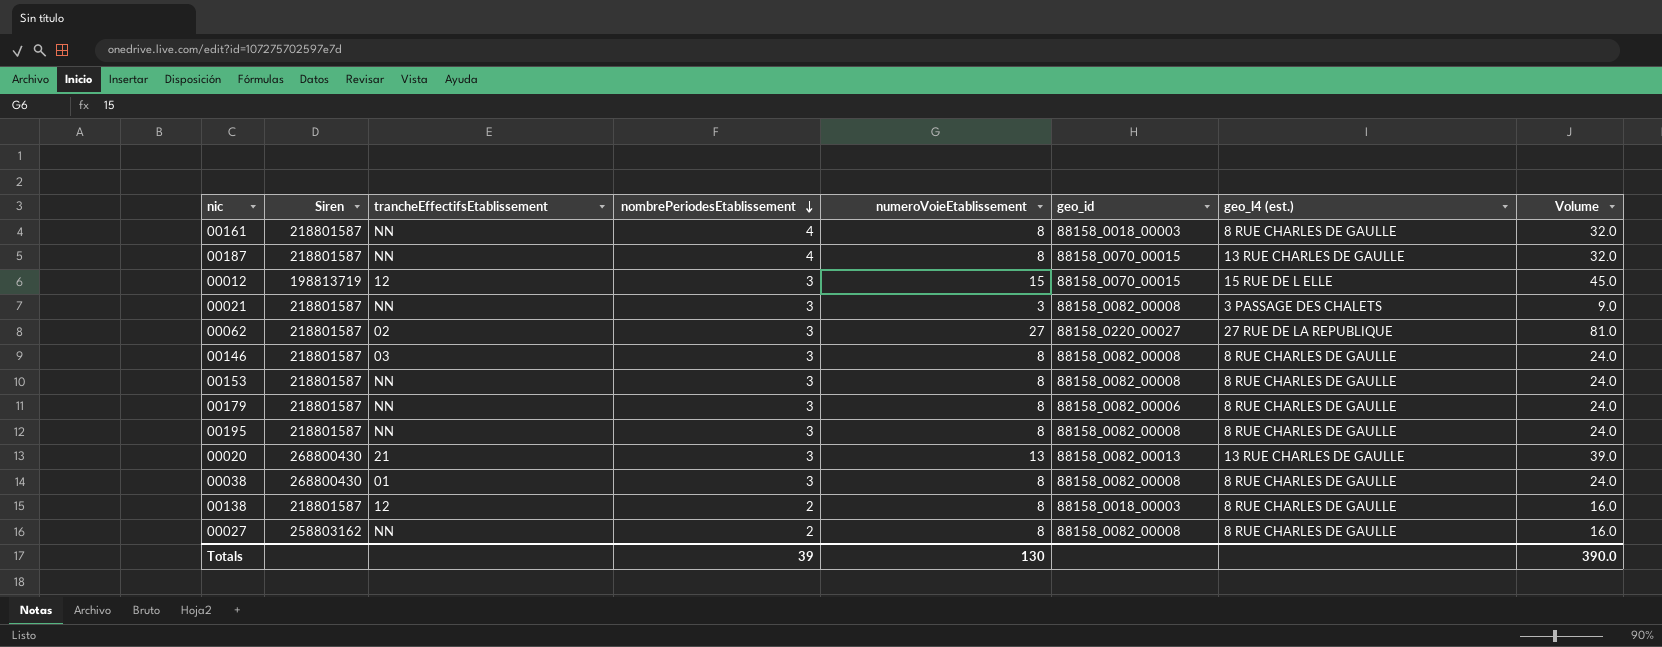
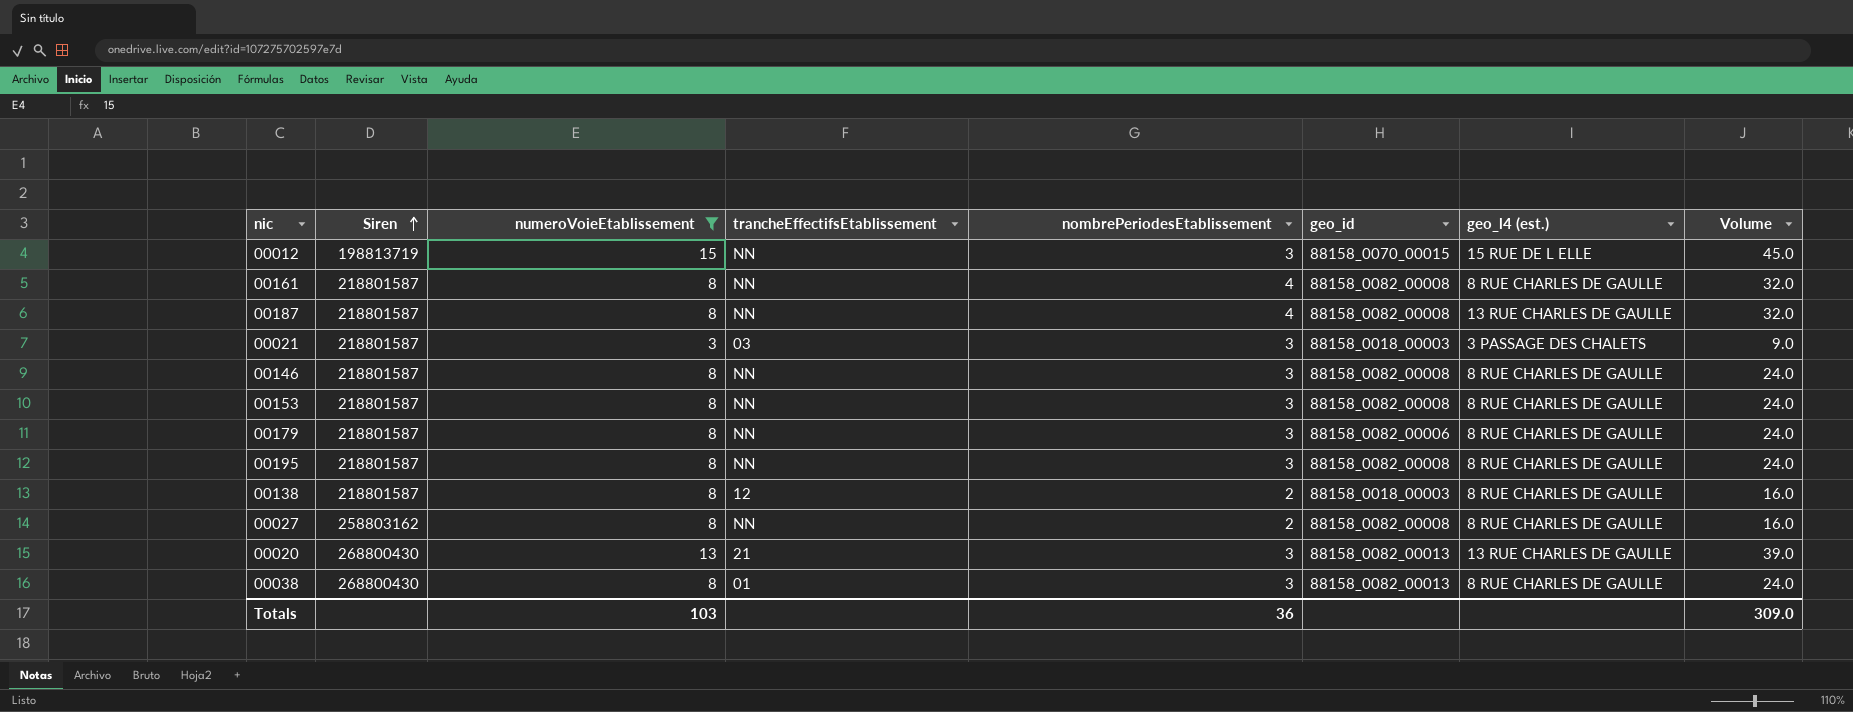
filter: none -> numeroVoieEtablissement != 27
row order: nombrePeriodesEtablissement descending -> Siren ascending
column numeroVoieEtablissement | position: 5 -> 3
00012 | trancheEffectifsEtablissement: 12 -> NN
00161 | geo_id: 88158_0018_00003 -> 88158_0082_00008
00187 | geo_id: 88158_0070_00015 -> 88158_0082_00008
00021 | trancheEffectifsEtablissement: NN -> 03
00021 | geo_id: 88158_0082_00008 -> 88158_0018_00003
00146 | trancheEffectifsEtablissement: 03 -> NN
00038 | geo_id: 88158_0082_00008 -> 88158_0082_00013
Totals | numeroVoieEtablissement: 130 -> 103
Totals | nombrePeriodesEtablissement: 39 -> 36
Totals | Volume: 390.0 -> 309.0

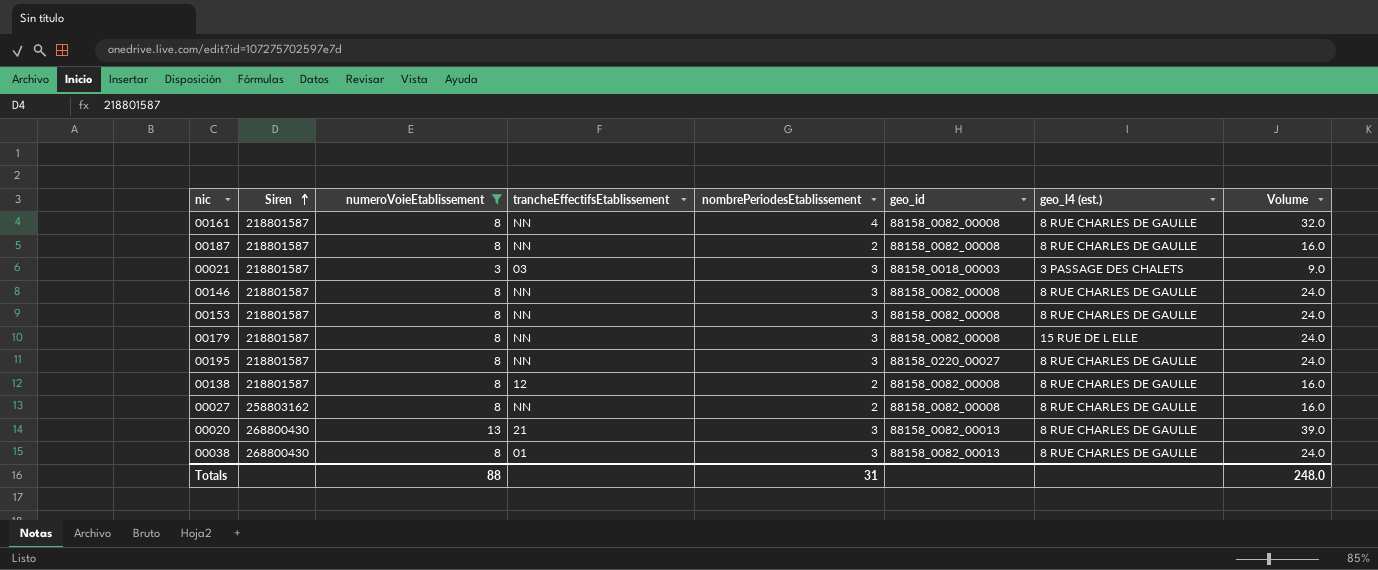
row 00012: 198813719 | 15 | NN | 3 | 88158_0070_00015 | 15 RUE DE L ELLE | 45.0 -> none
00187 | nombrePeriodesEtablissement: 4 -> 2
00187 | geo_l4 (est.): 13 RUE CHARLES DE GAULLE -> 8 RUE CHARLES DE GAULLE
00187 | Volume: 32.0 -> 16.0
00179 | geo_id: 88158_0082_00006 -> 88158_0082_00008
00179 | geo_l4 (est.): 8 RUE CHARLES DE GAULLE -> 15 RUE DE L ELLE
00195 | geo_id: 88158_0082_00008 -> 88158_0220_00027
00138 | geo_id: 88158_0018_00003 -> 88158_0082_00008
00020 | geo_l4 (est.): 13 RUE CHARLES DE GAULLE -> 8 RUE CHARLES DE GAULLE
Totals | numeroVoieEtablissement: 103 -> 88
Totals | nombrePeriodesEtablissement: 36 -> 31
Totals | Volume: 309.0 -> 248.0

